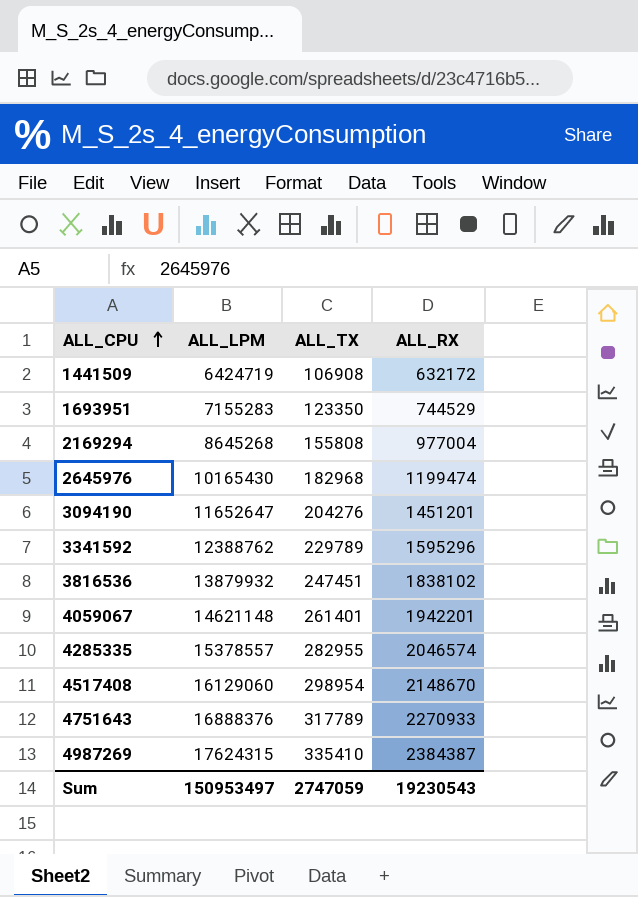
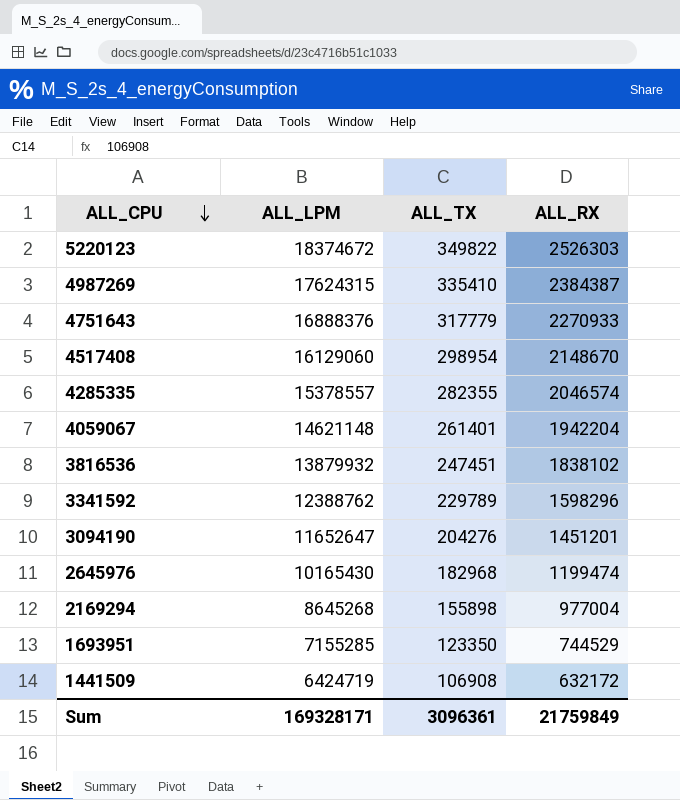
row order: ALL_CPU ascending -> ALL_CPU descending
row 5220123: none -> 18374672 | 349822 | 2526303
4751643 | ALL_TX: 317789 -> 317779
4285335 | ALL_TX: 282955 -> 282355
4059067 | ALL_RX: 1942201 -> 1942204
3341592 | ALL_RX: 1595296 -> 1598296
2169294 | ALL_TX: 155808 -> 155898
1693951 | ALL_LPM: 7155283 -> 7155285
Sum | ALL_LPM: 150953497 -> 169328171
Sum | ALL_TX: 2747059 -> 3096361
Sum | ALL_RX: 19230543 -> 21759849

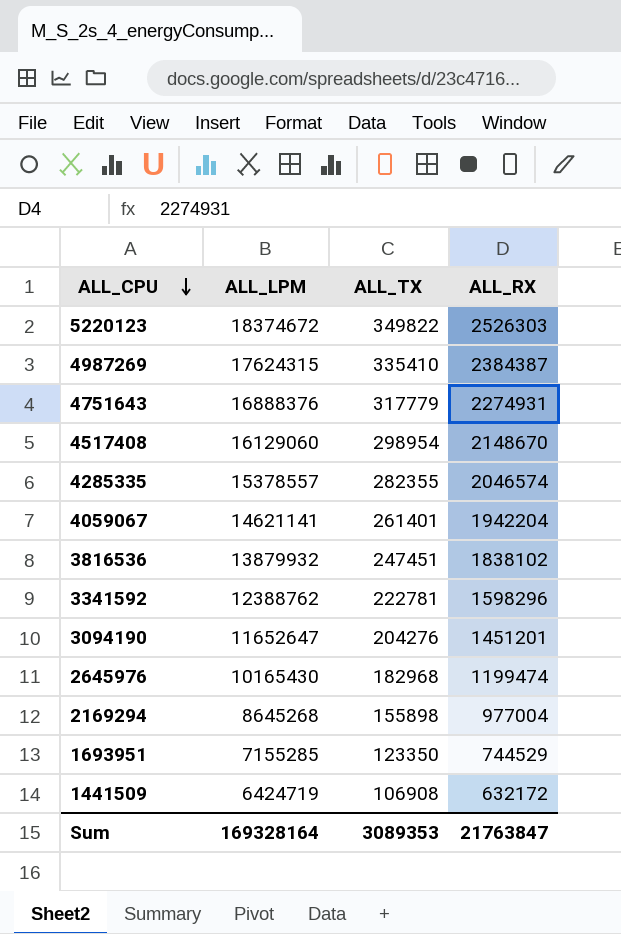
4751643 | ALL_RX: 2270933 -> 2274931
4059067 | ALL_LPM: 14621148 -> 14621141
3341592 | ALL_TX: 229789 -> 222781
Sum | ALL_LPM: 169328171 -> 169328164
Sum | ALL_TX: 3096361 -> 3089353
Sum | ALL_RX: 21759849 -> 21763847

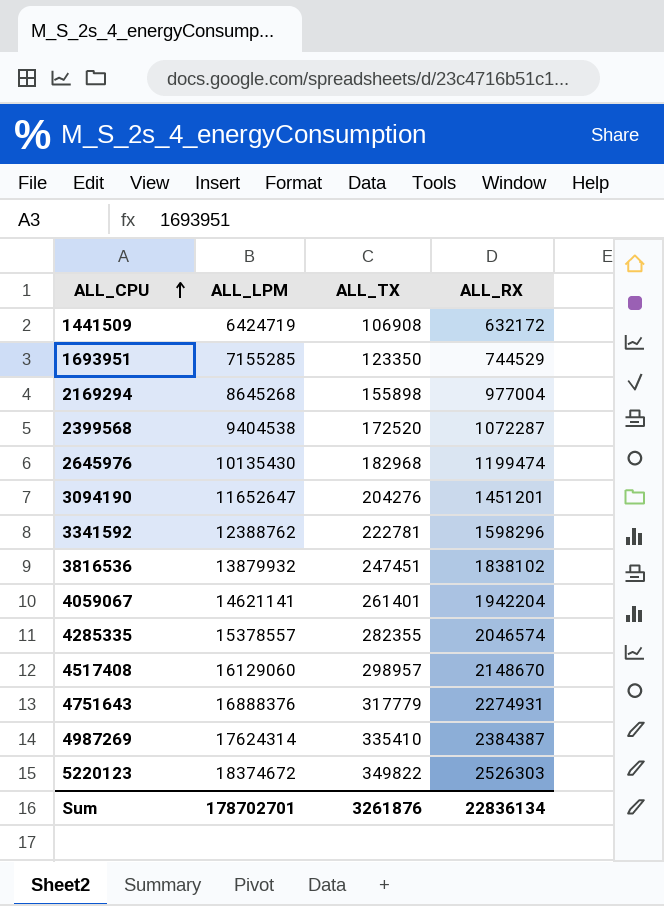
row order: ALL_CPU descending -> ALL_CPU ascending
row 2399568: none -> 9404538 | 172520 | 1072287
2645976 | ALL_LPM: 10165430 -> 10135430
4517408 | ALL_TX: 298954 -> 298957
4987269 | ALL_LPM: 17624315 -> 17624314
Sum | ALL_LPM: 169328164 -> 178702701
Sum | ALL_TX: 3089353 -> 3261876
Sum | ALL_RX: 21763847 -> 22836134

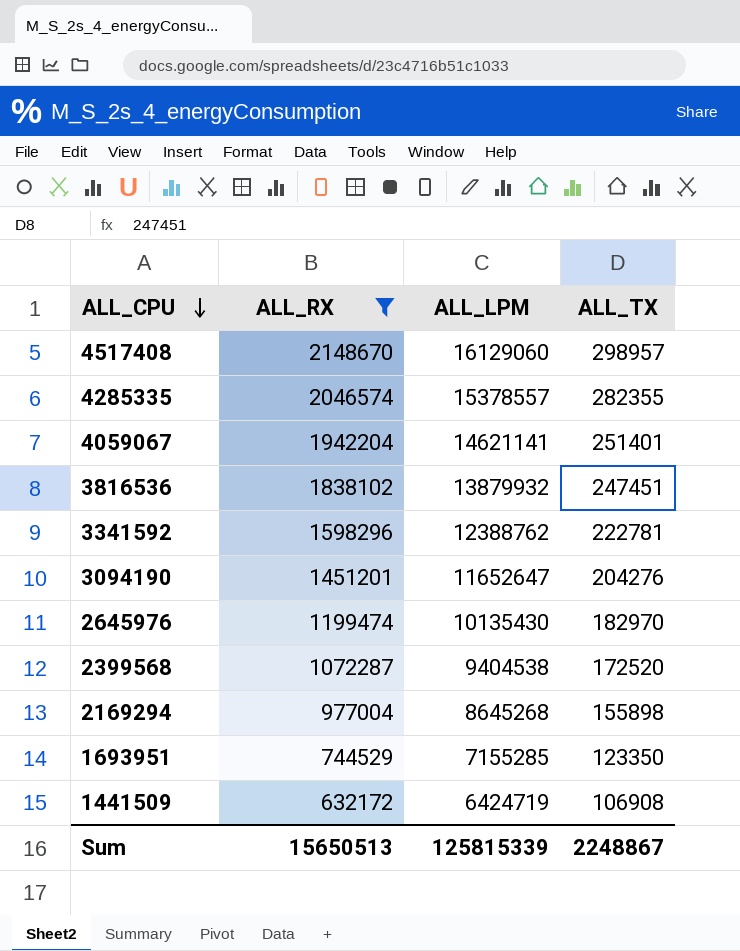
filter: none -> ALL_RX <= 2148670
row order: ALL_CPU ascending -> ALL_CPU descending
column ALL_RX | position: 4 -> 2
4059067 | ALL_TX: 261401 -> 251401
2645976 | ALL_TX: 182968 -> 182970
Sum | ALL_RX: 22836134 -> 15650513
Sum | ALL_LPM: 178702701 -> 125815339
Sum | ALL_TX: 3261876 -> 2248867

